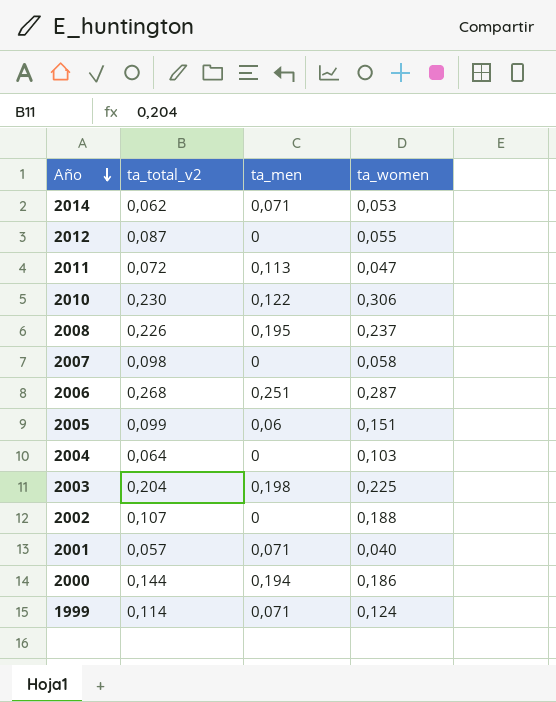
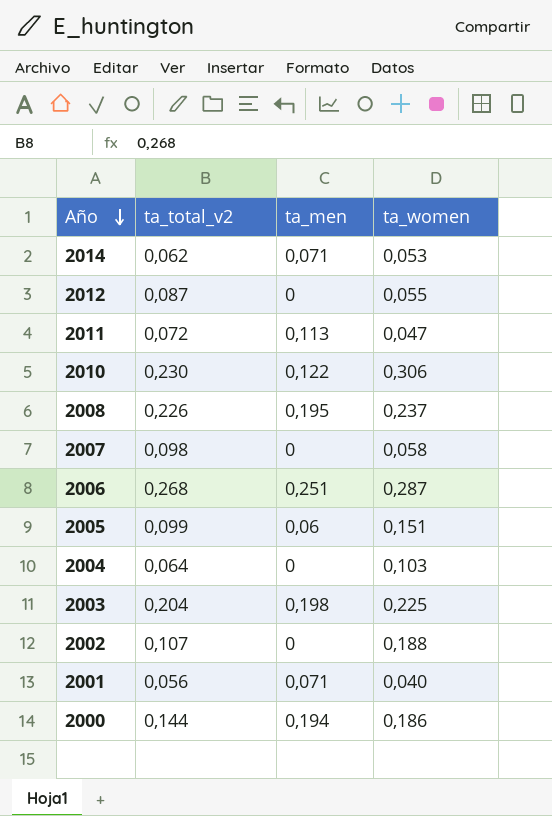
row 1999: 0,114 | 0,071 | 0,124 -> none
2001 | ta_total_v2: 0,057 -> 0,056

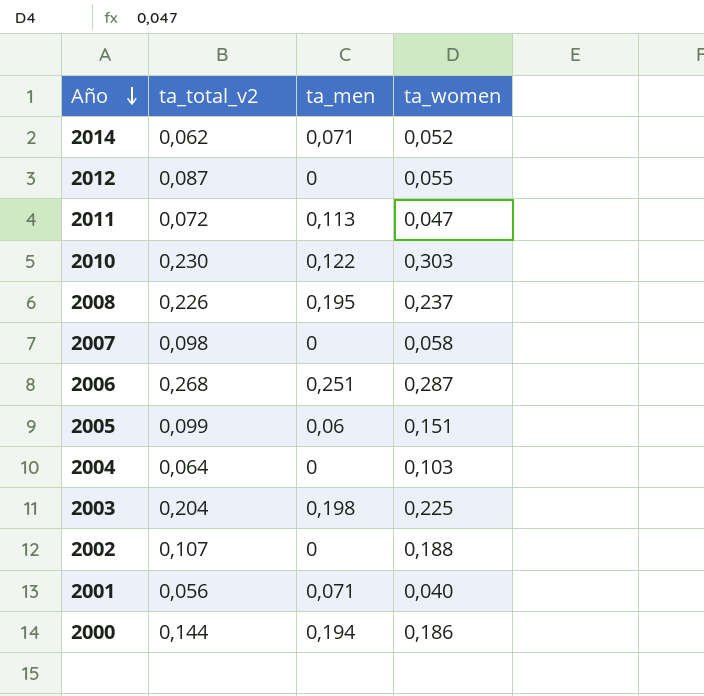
2014 | ta_women: 0,053 -> 0,052
2010 | ta_women: 0,306 -> 0,303

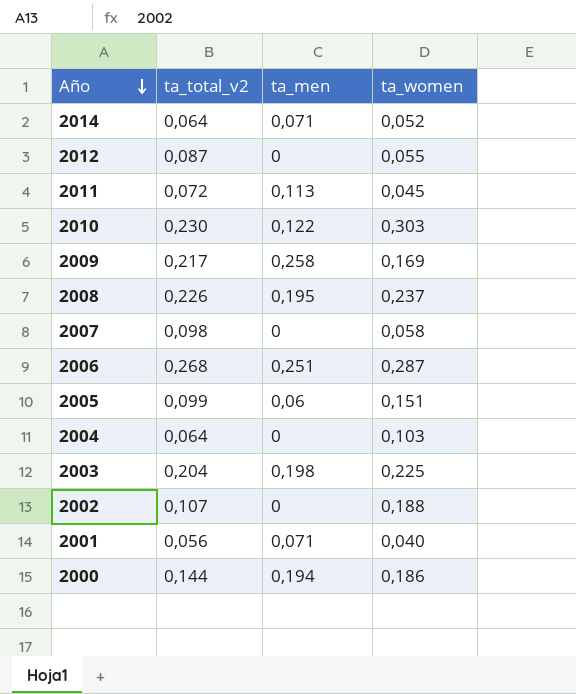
2014 | ta_total_v2: 0,062 -> 0,064
2011 | ta_women: 0,047 -> 0,045
row 2009: none -> 0,217 | 0,258 | 0,169

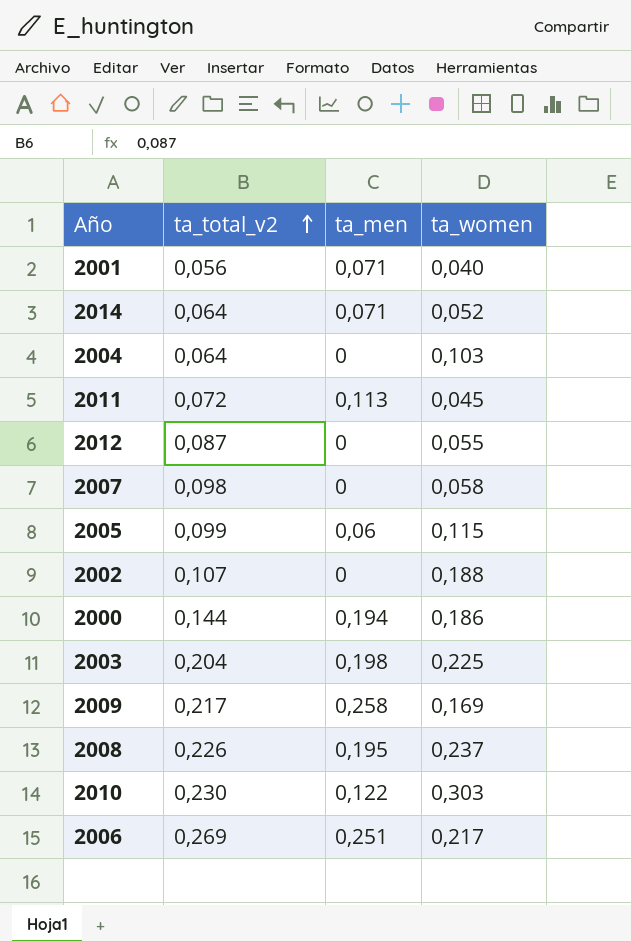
row order: Año descending -> ta_total_v2 ascending
2005 | ta_women: 0,151 -> 0,115
2006 | ta_total_v2: 0,268 -> 0,269
2006 | ta_women: 0,287 -> 0,217

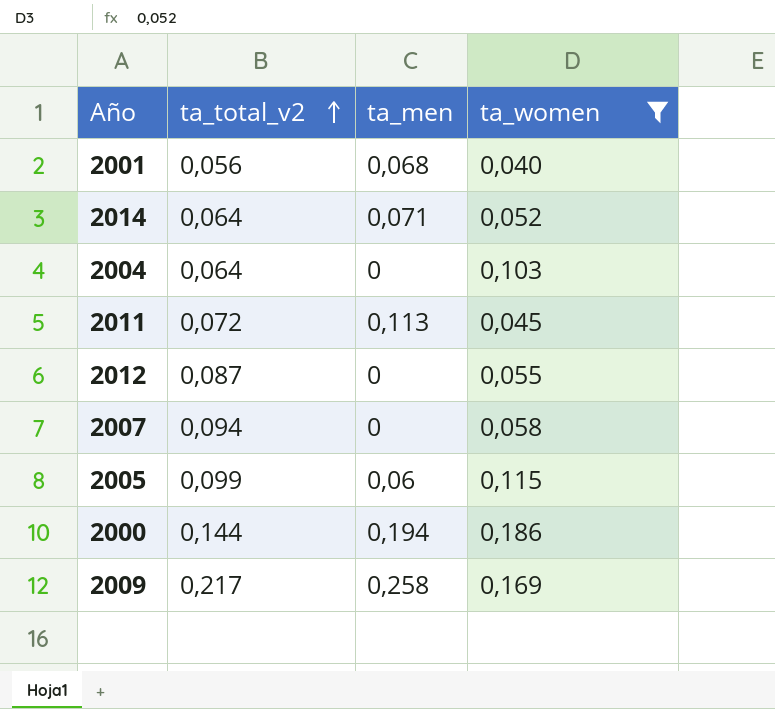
filter: none -> ta_women <= 0,186
2001 | ta_men: 0,071 -> 0,068
2007 | ta_total_v2: 0,098 -> 0,094

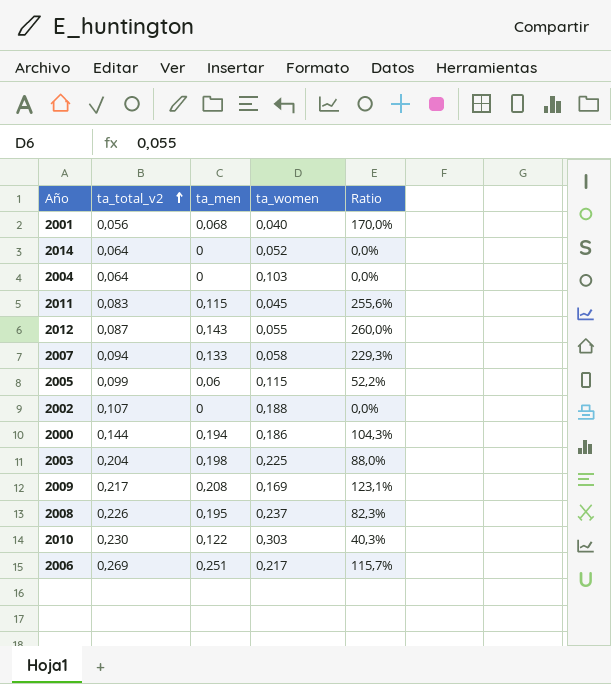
filter: ta_women <= 0,186 -> none
column Ratio | formula: none -> [ta_men] / [ta_women]
2014 | ta_men: 0,071 -> 0
2011 | ta_total_v2: 0,072 -> 0,083
2011 | ta_men: 0,113 -> 0,115
2012 | ta_men: 0 -> 0,143
2007 | ta_men: 0 -> 0,133
2009 | ta_men: 0,258 -> 0,208

